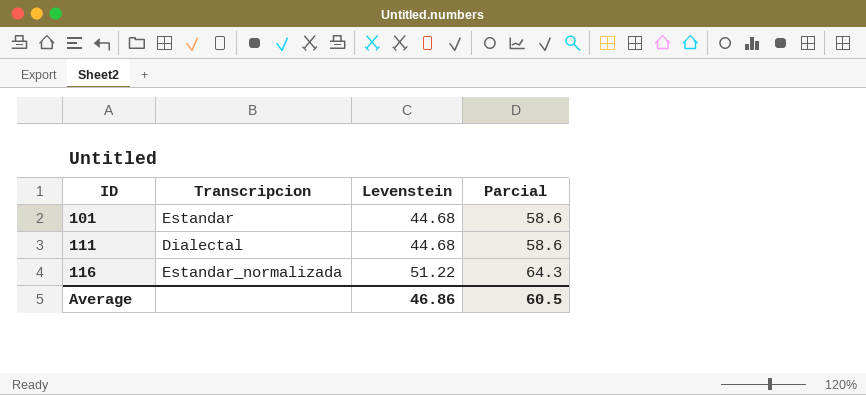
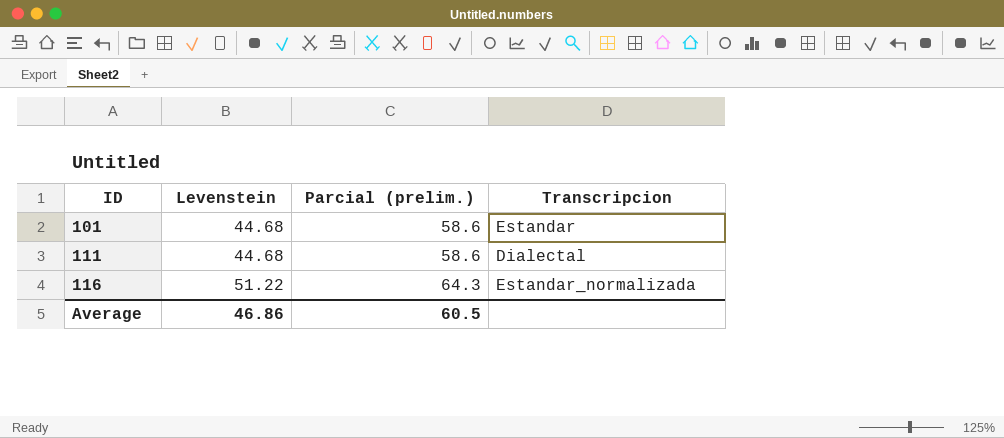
column name: Parcial -> Parcial (prelim.)
column Transcripcion | position: 2 -> 4

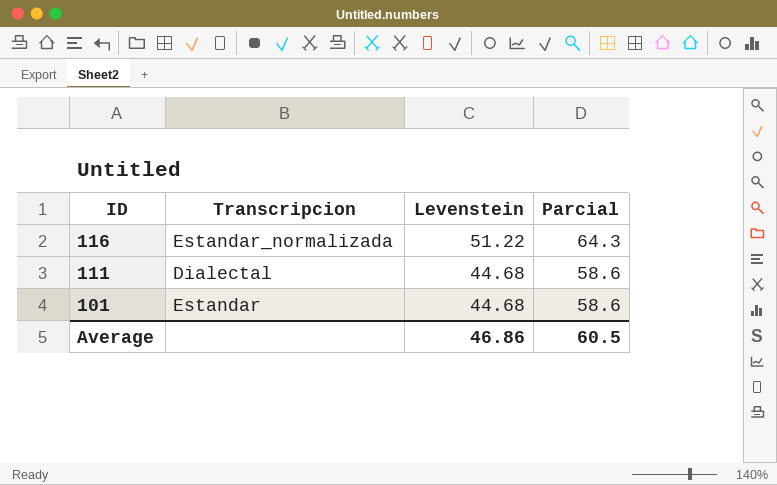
row order: ID ascending -> ID descending
column Transcripcion | position: 4 -> 2
column name: Parcial (prelim.) -> Parcial

